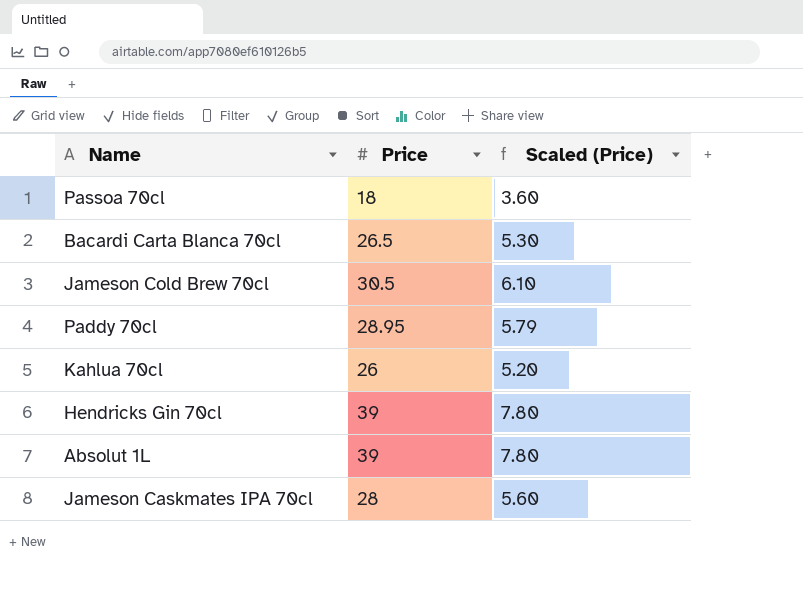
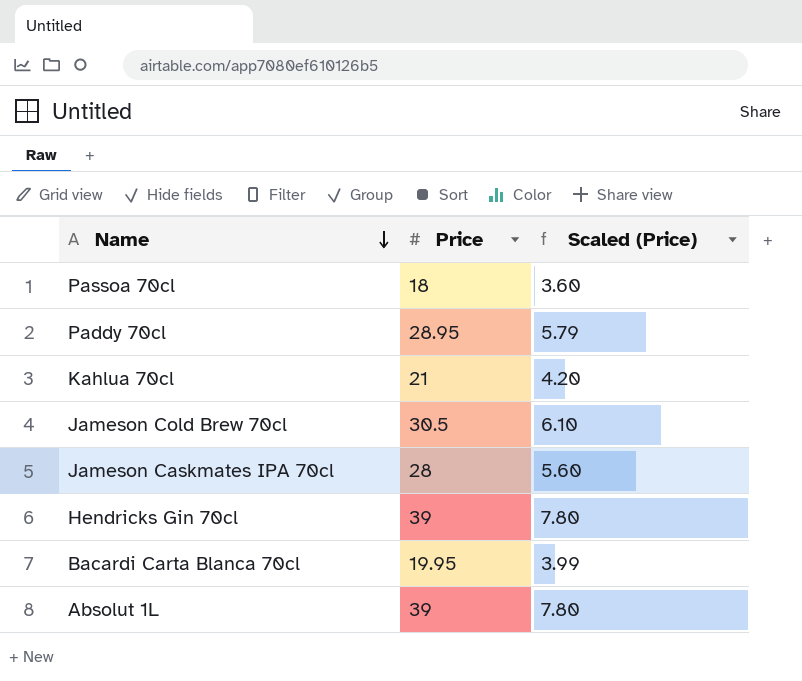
row order: none -> Name descending
Kahlua 70cl | Price: 26 -> 21
Kahlua 70cl | Scaled (Price): 5.20 -> 4.20
Bacardi Carta Blanca 70cl | Price: 26.5 -> 19.95
Bacardi Carta Blanca 70cl | Scaled (Price): 5.30 -> 3.99

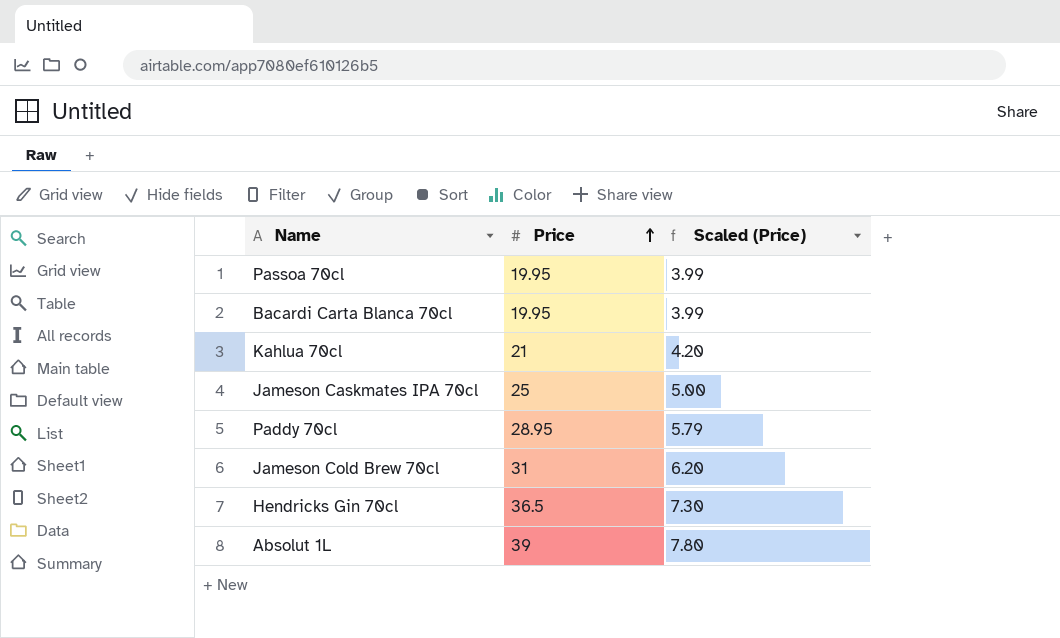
row order: Name descending -> Price ascending
Passoa 70cl | Price: 18 -> 19.95
Passoa 70cl | Scaled (Price): 3.60 -> 3.99
Jameson Caskmates IPA 70cl | Price: 28 -> 25
Jameson Caskmates IPA 70cl | Scaled (Price): 5.60 -> 5.00
Jameson Cold Brew 70cl | Price: 30.5 -> 31
Jameson Cold Brew 70cl | Scaled (Price): 6.10 -> 6.20
Hendricks Gin 70cl | Price: 39 -> 36.5
Hendricks Gin 70cl | Scaled (Price): 7.80 -> 7.30

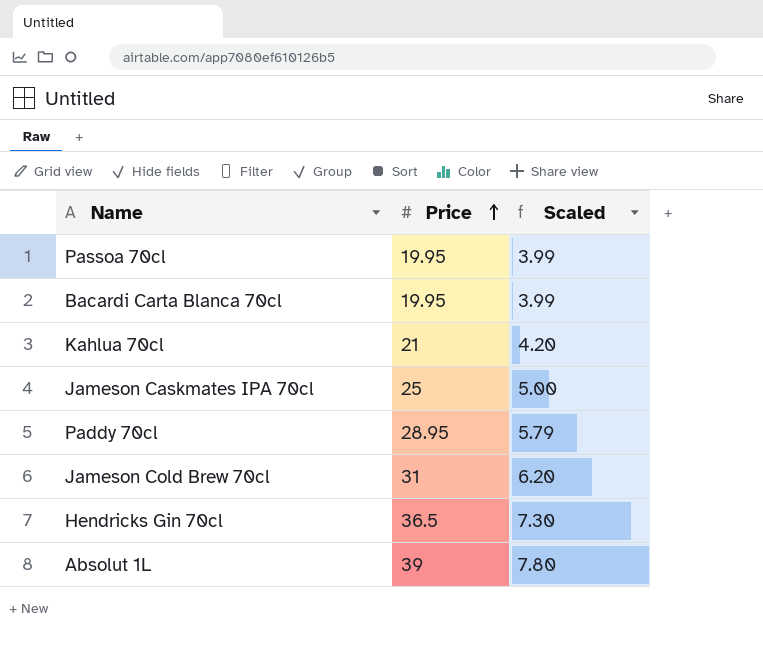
column name: Scaled (Price) -> Scaled

